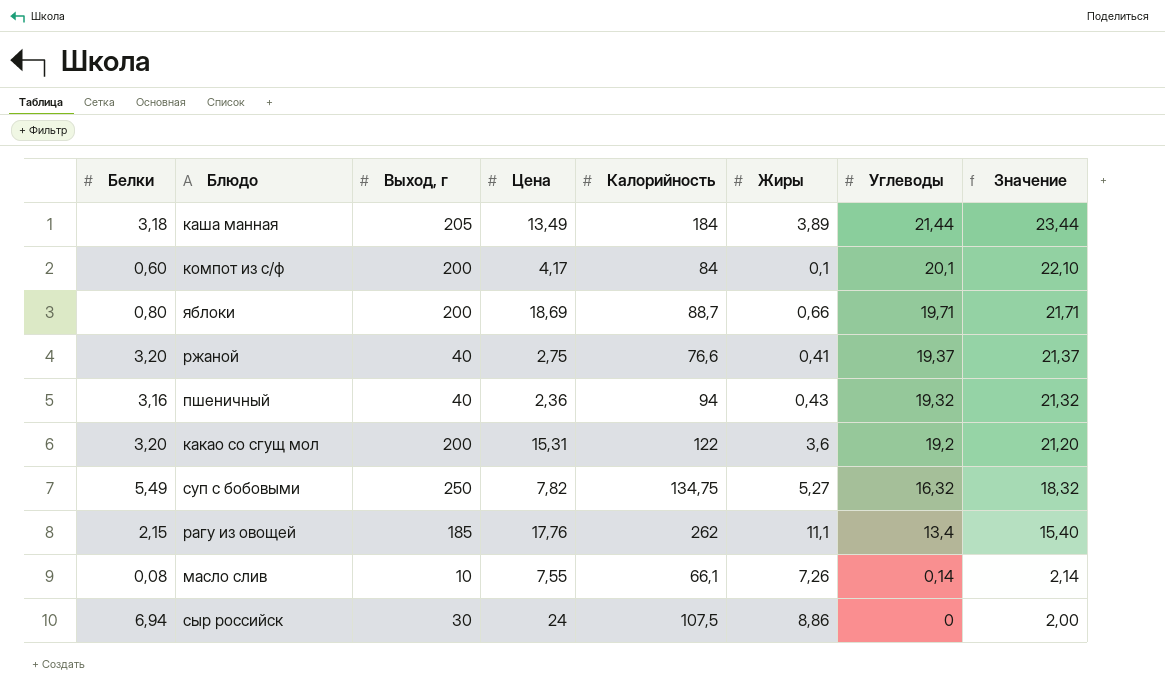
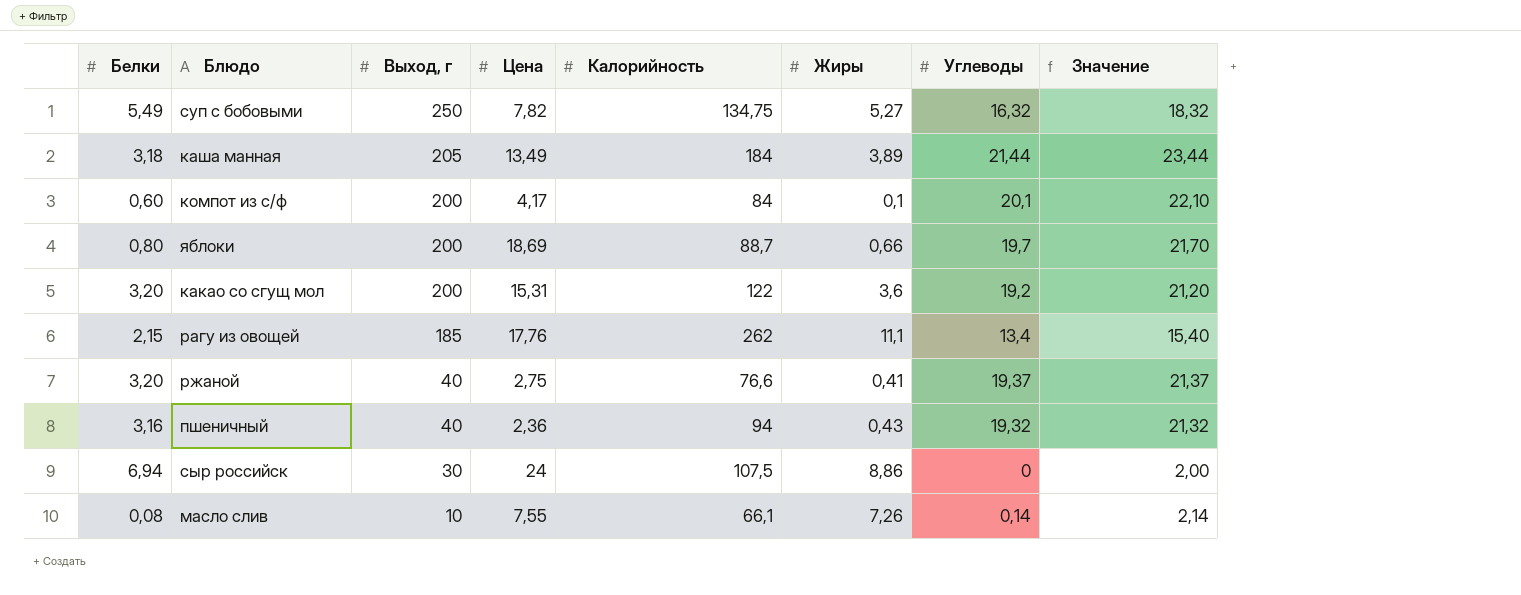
row order: Углеводы descending -> Выход, г descending
яблоки | Углеводы: 19,71 -> 19,7
яблоки | Значение: 21,71 -> 21,70

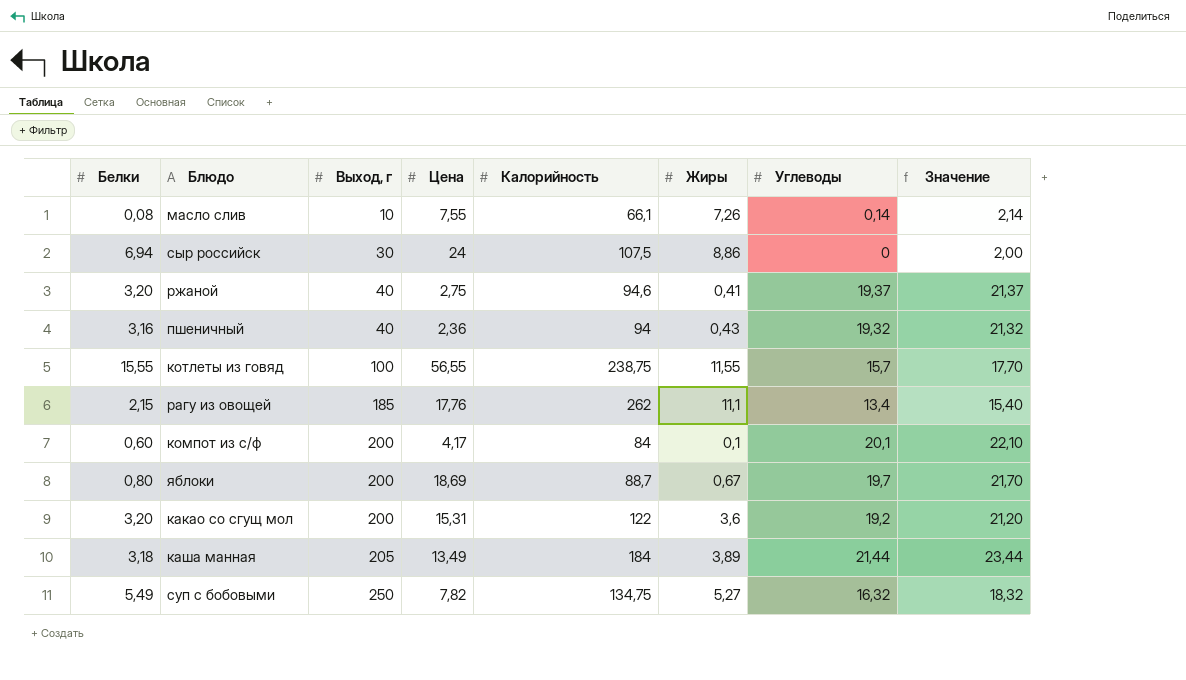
row order: Выход, г descending -> Выход, г ascending
ржаной | Калорийность: 76,6 -> 94,6
row котлеты из говяд: none -> 15,55 | 100 | 56,55 | 238,75 | 11,55 | 15,7 | 17,70
яблоки | Жиры: 0,66 -> 0,67

